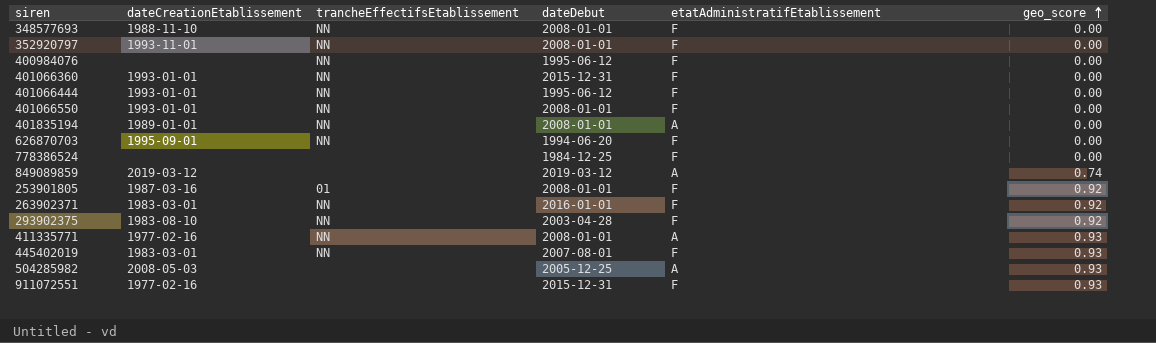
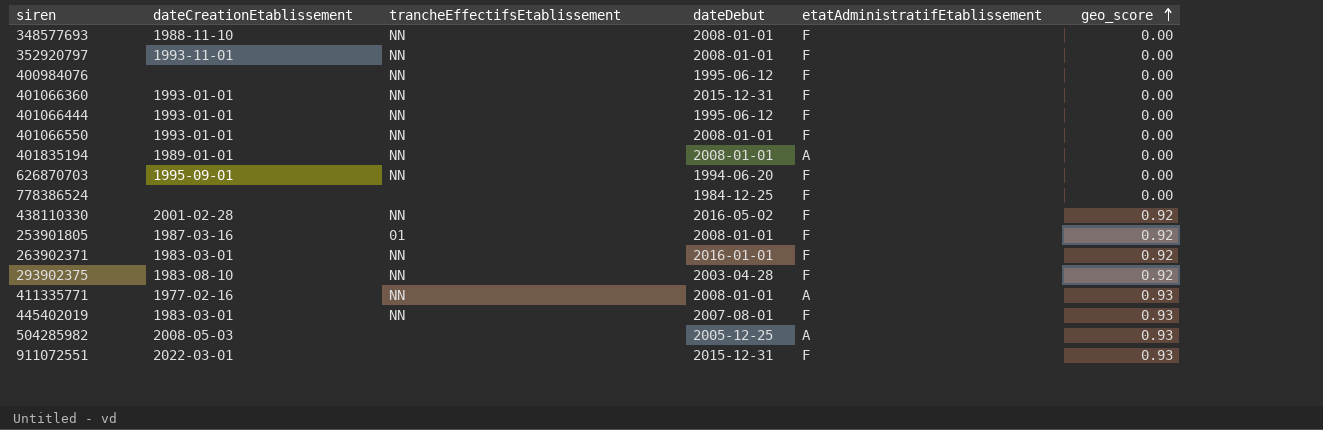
row 849089859: 2019-03-12 | none | 2019-03-12 | A | 0.74 -> none
row 438110330: none -> 2001-02-28 | NN | 2016-05-02 | F | 0.92
911072551 | dateCreationEtablissement: 1977-02-16 -> 2022-03-01

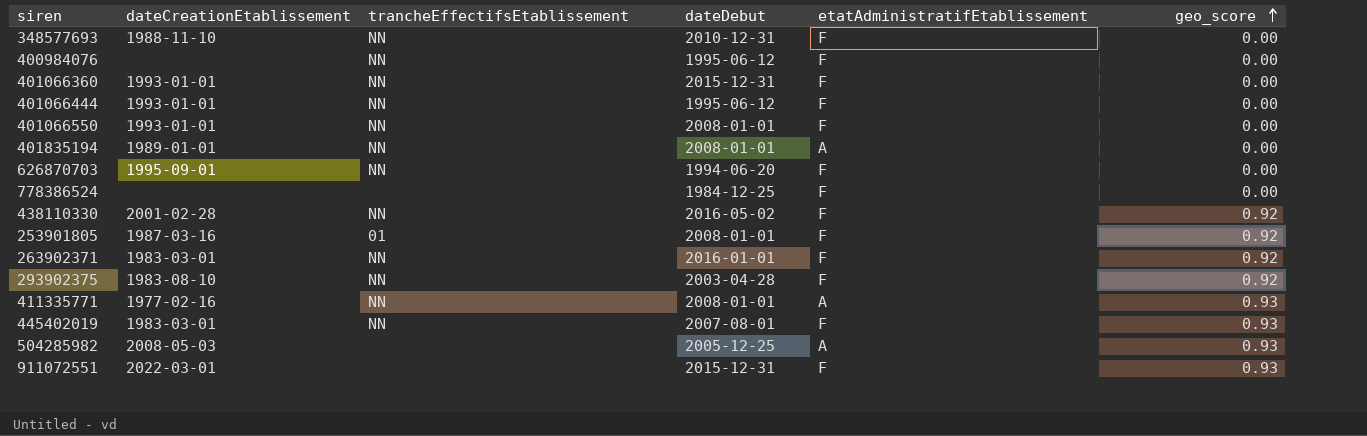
row 352920797: 1993-11-01 | NN | 2008-01-01 | F | 0.00 -> none
348577693 | dateDebut: 2008-01-01 -> 2010-12-31

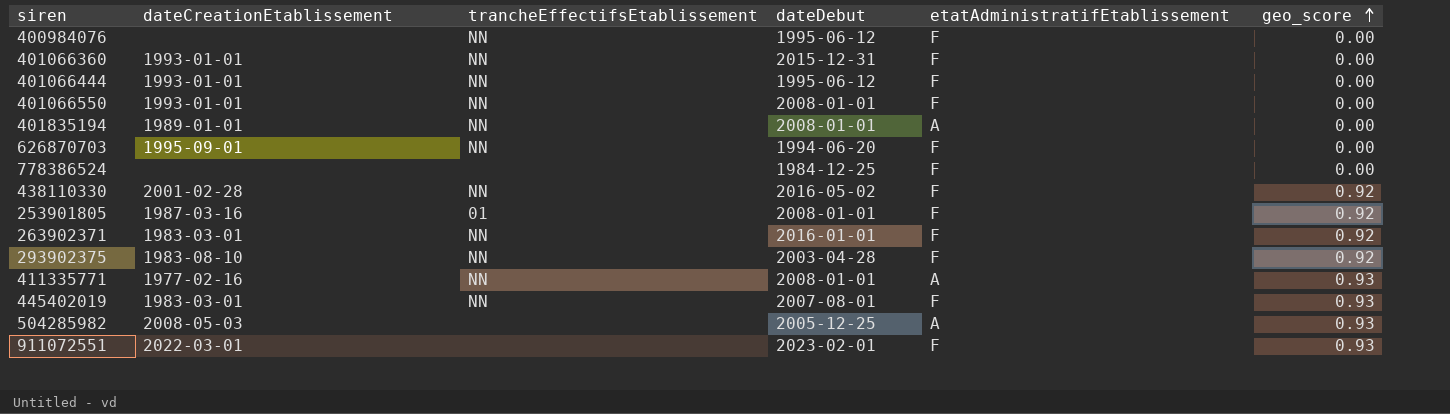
row 348577693: 1988-11-10 | NN | 2010-12-31 | F | 0.00 -> none
911072551 | dateDebut: 2015-12-31 -> 2023-02-01

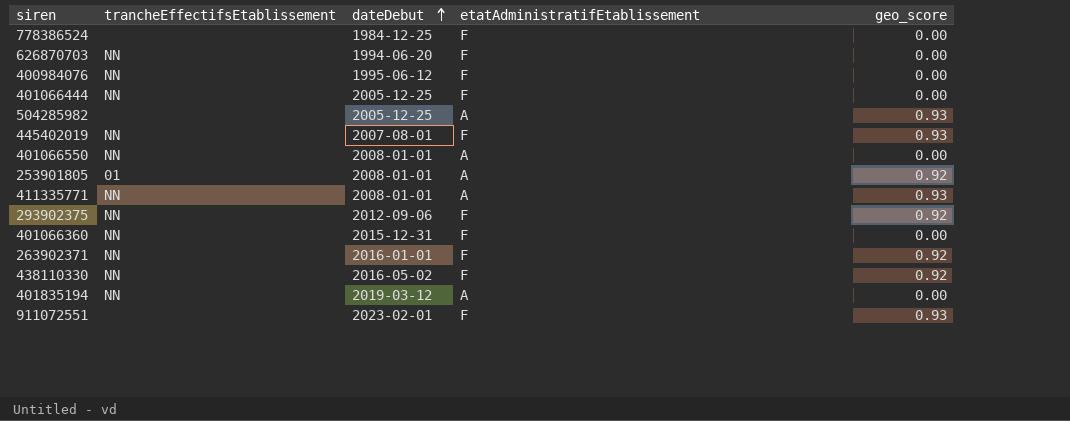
row order: geo_score ascending -> dateDebut ascending
column dateCreationEtablissement | position: 2 -> none
401066444 | dateDebut: 1995-06-12 -> 2005-12-25
401066550 | etatAdministratifEtablissement: F -> A
253901805 | etatAdministratifEtablissement: F -> A
293902375 | dateDebut: 2003-04-28 -> 2012-09-06
401835194 | dateDebut: 2008-01-01 -> 2019-03-12

